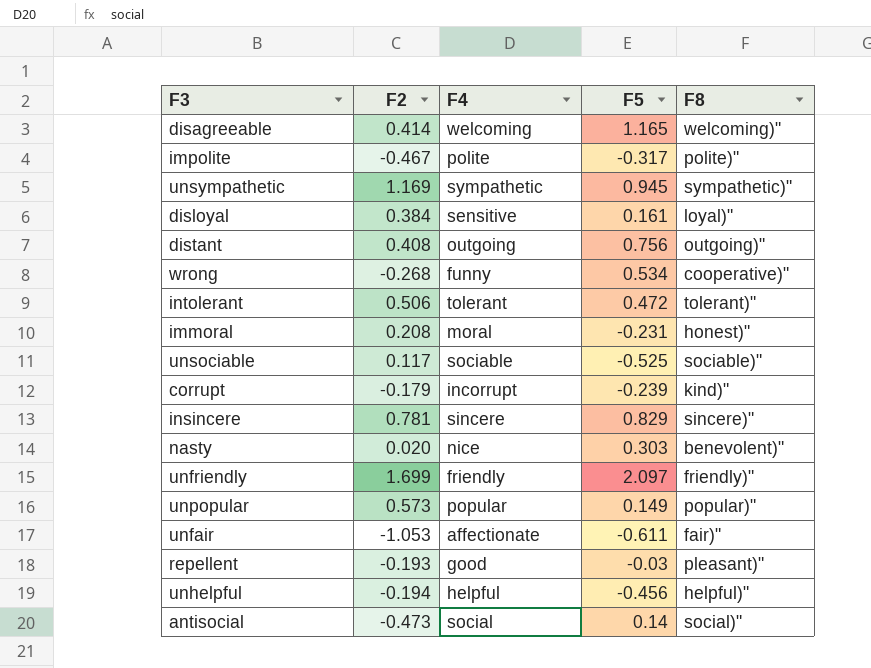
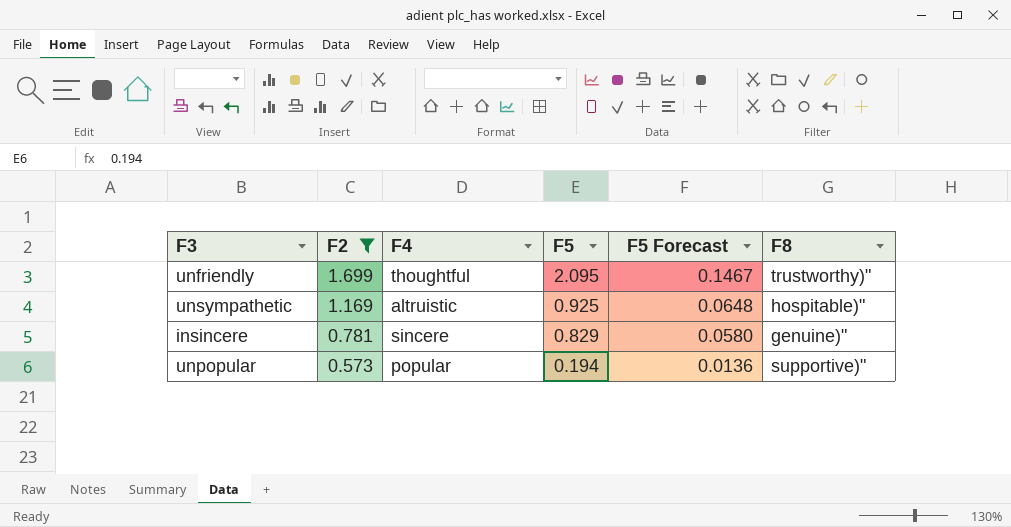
filter: none -> F2 >= 0.573
row order: none -> F2 descending
column F5 Forecast | formula: none -> [F5] * 0.07
unfriendly | F4: friendly -> thoughtful
unfriendly | F5: 2.097 -> 2.095
unfriendly | F8: friendly)" -> trustworthy)"
unsympathetic | F4: sympathetic -> altruistic
unsympathetic | F5: 0.945 -> 0.925
unsympathetic | F8: sympathetic)" -> hospitable)"
insincere | F8: sincere)" -> genuine)"
unpopular | F5: 0.149 -> 0.194
unpopular | F8: popular)" -> supportive)"

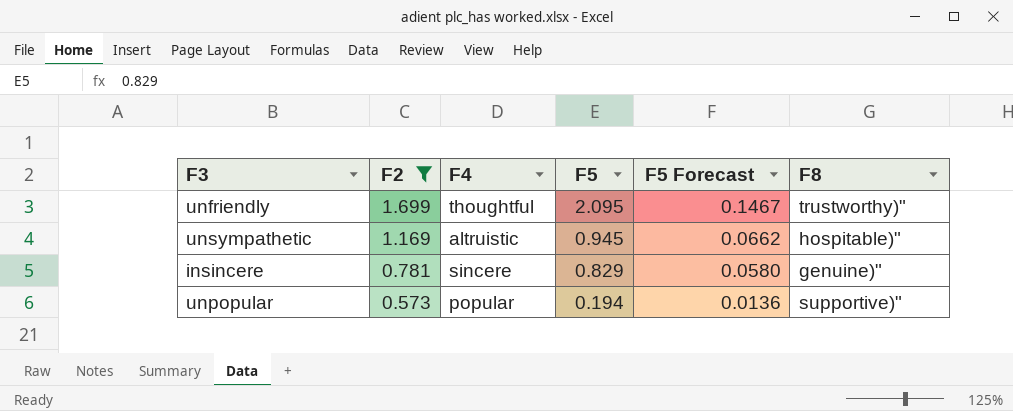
unsympathetic | F5: 0.925 -> 0.945
unsympathetic | F5 Forecast: 0.0648 -> 0.0662

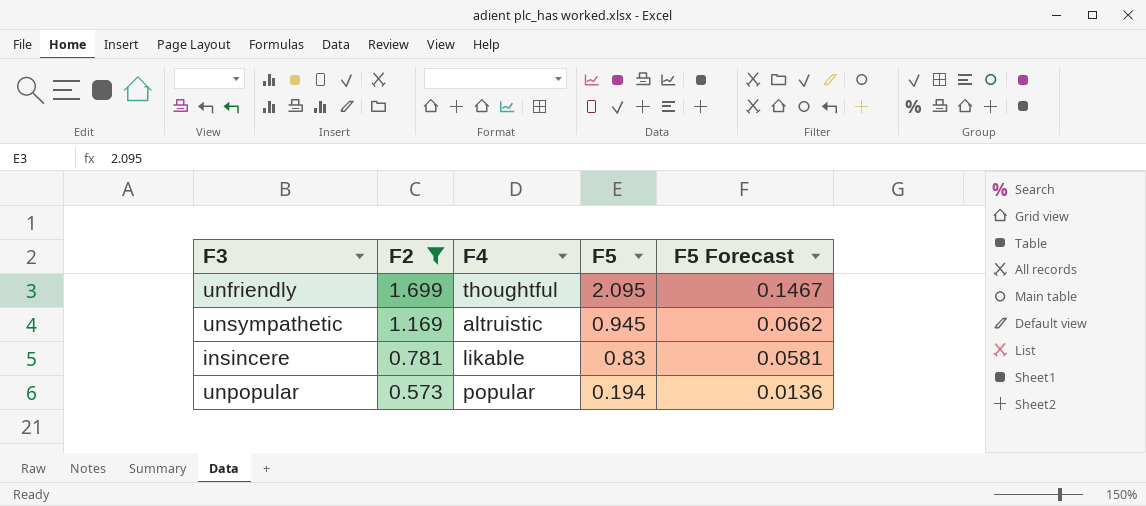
column F8 | position: 6 -> none
insincere | F4: sincere -> likable
insincere | F5: 0.829 -> 0.83
insincere | F5 Forecast: 0.0580 -> 0.0581

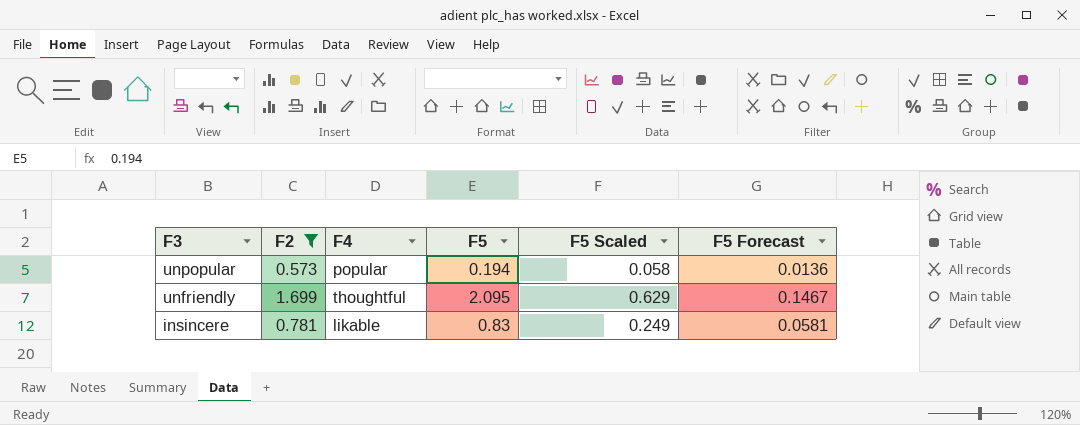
row order: F2 descending -> F3 descending
column F5 Scaled | formula: none -> [F5] * 0.3
row unsympathetic: 1.169 | altruistic | 0.945 | 0.0662 -> none

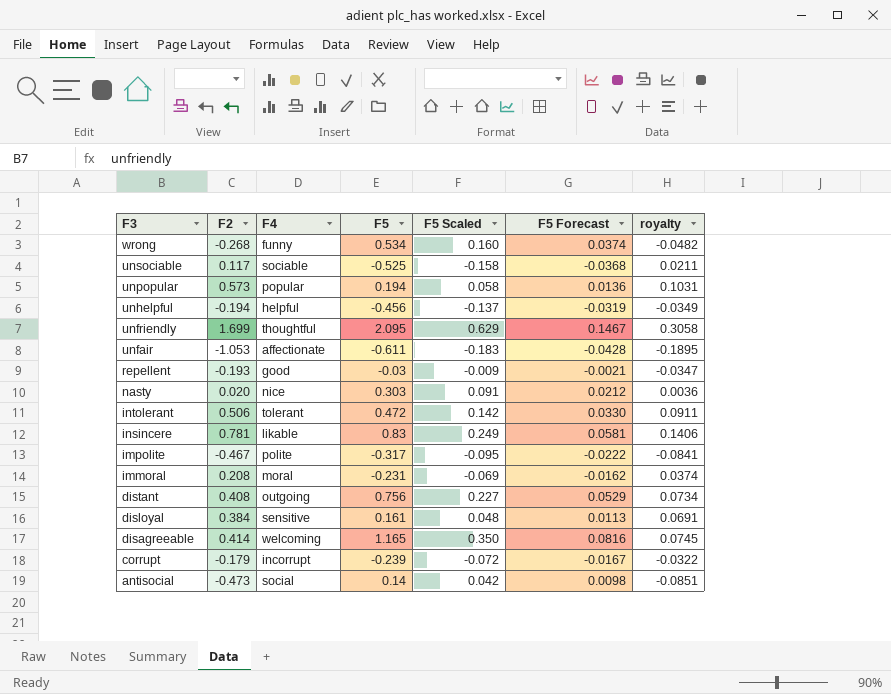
filter: F2 >= 0.573 -> none
column royalty | formula: none -> [F2] * 0.18

